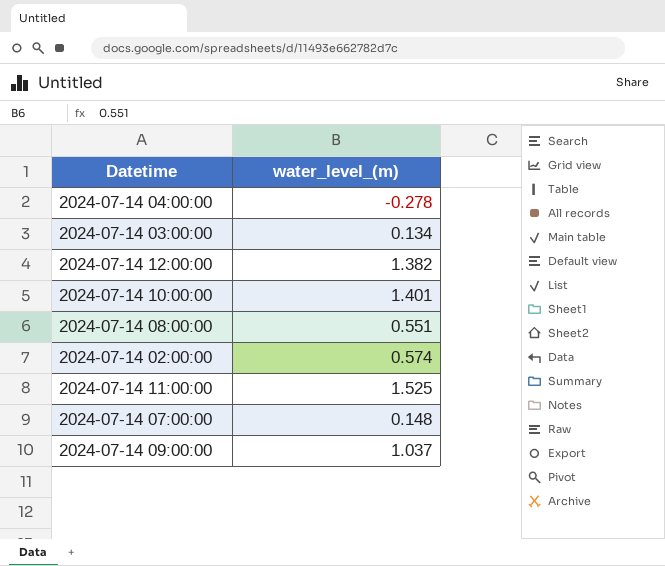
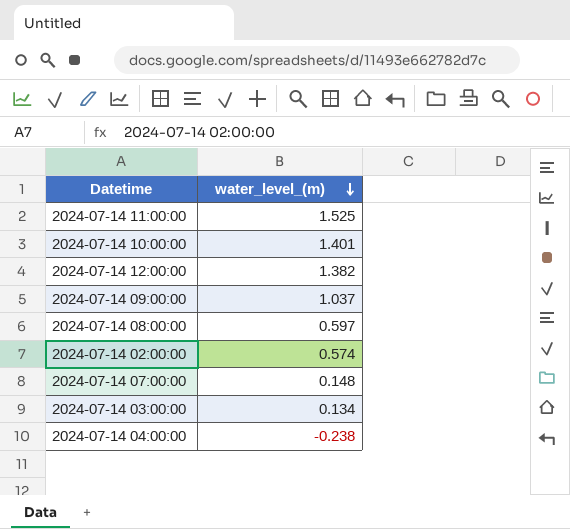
row order: none -> water_level_(m) descending
2024-07-14 08:00:00 | water_level_(m): 0.551 -> 0.597
2024-07-14 04:00:00 | water_level_(m): -0.278 -> -0.238

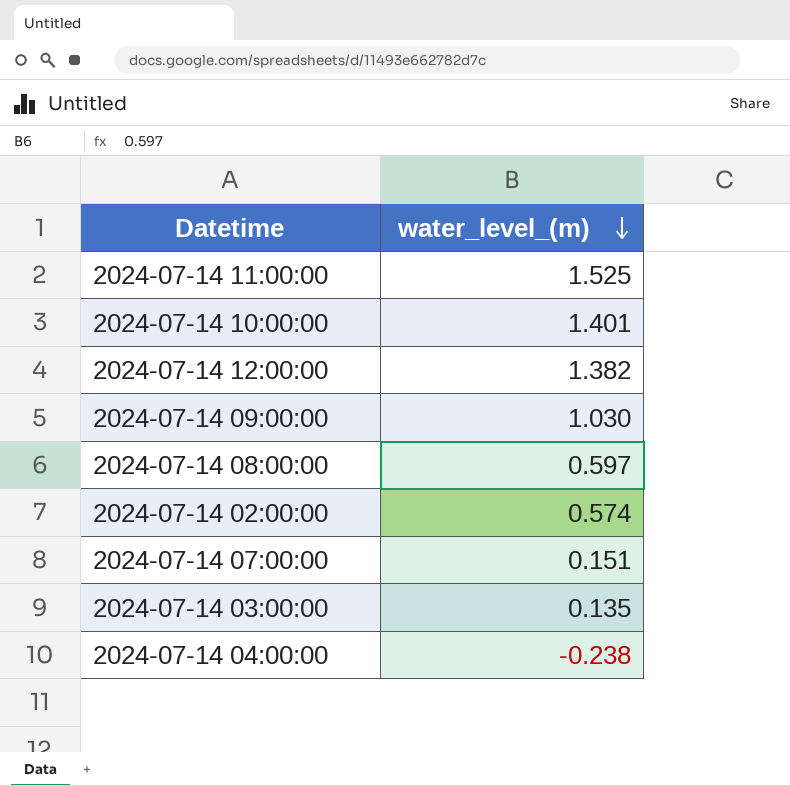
2024-07-14 09:00:00 | water_level_(m): 1.037 -> 1.030
2024-07-14 07:00:00 | water_level_(m): 0.148 -> 0.151
2024-07-14 03:00:00 | water_level_(m): 0.134 -> 0.135

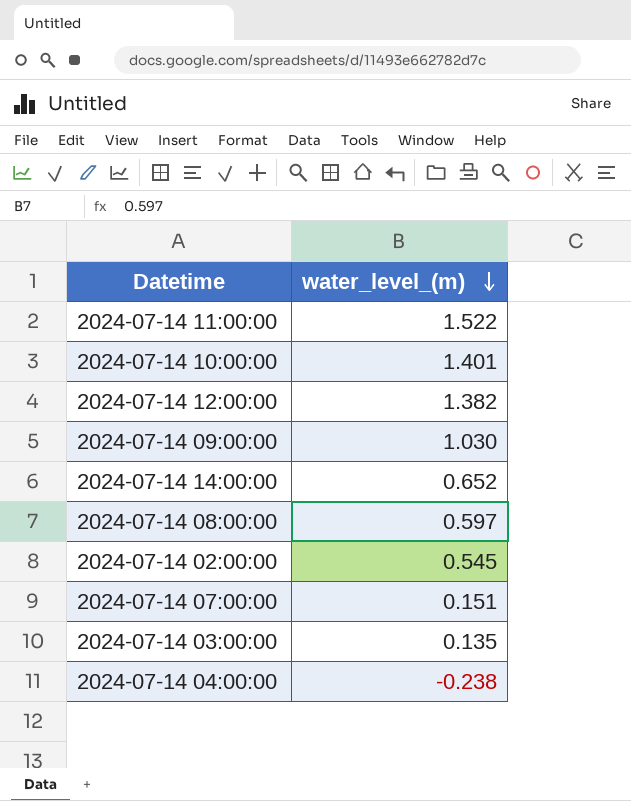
2024-07-14 11:00:00 | water_level_(m): 1.525 -> 1.522
row 2024-07-14 14:00:00: none -> 0.652
2024-07-14 02:00:00 | water_level_(m): 0.574 -> 0.545

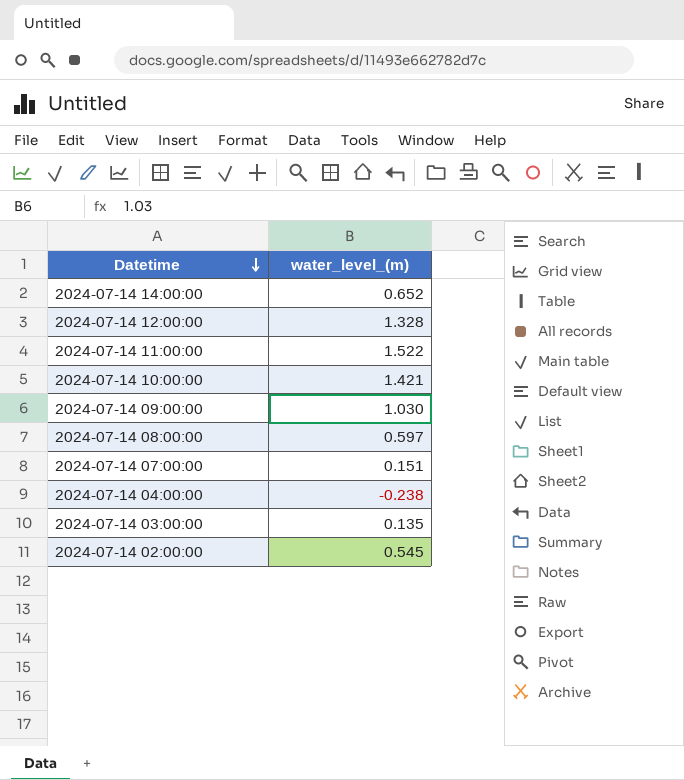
row order: water_level_(m) descending -> Datetime descending
2024-07-14 12:00:00 | water_level_(m): 1.382 -> 1.328
2024-07-14 10:00:00 | water_level_(m): 1.401 -> 1.421

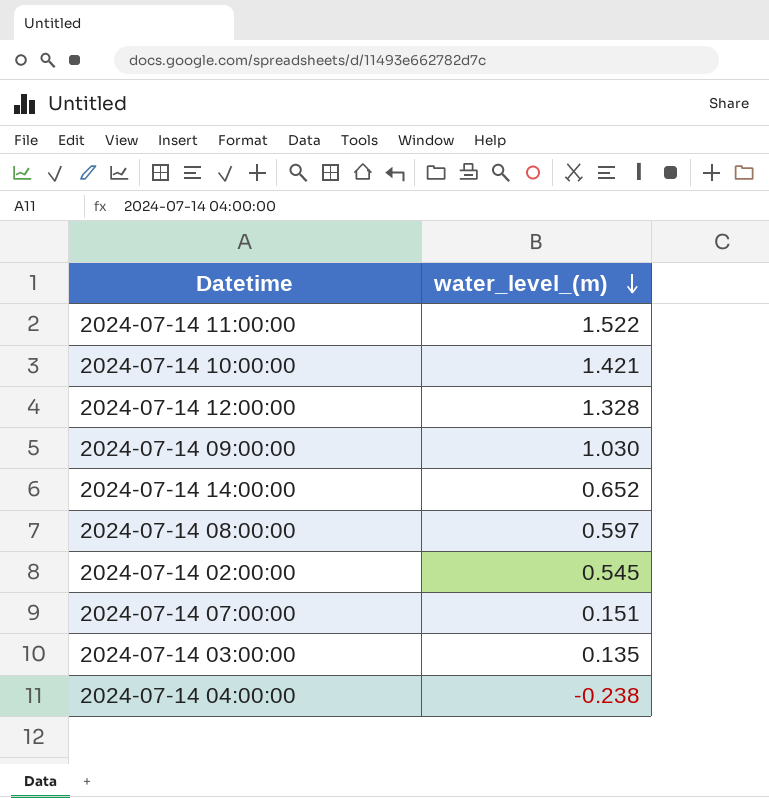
row order: Datetime descending -> water_level_(m) descending

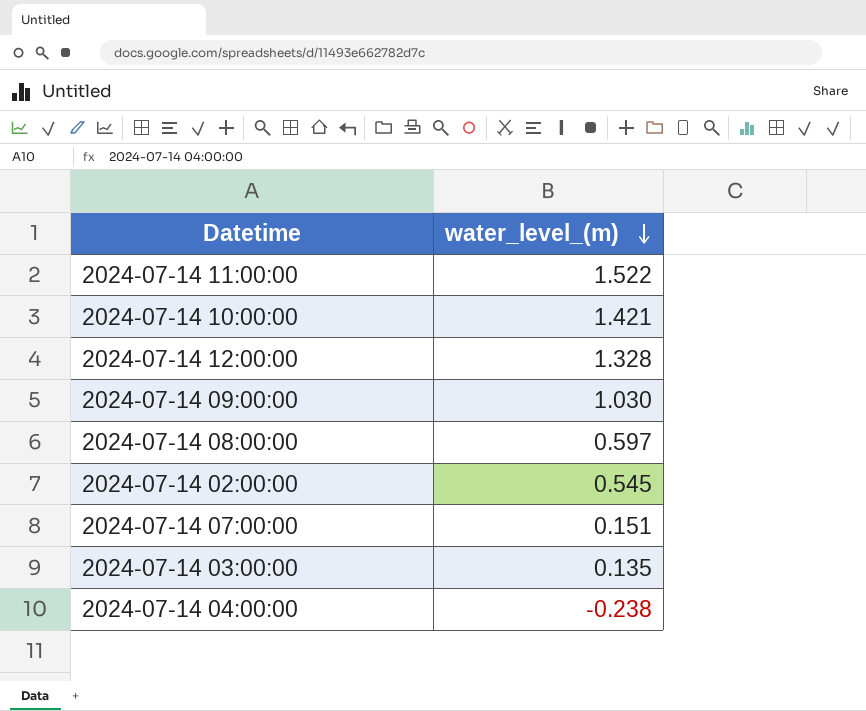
row 2024-07-14 14:00:00: 0.652 -> none

